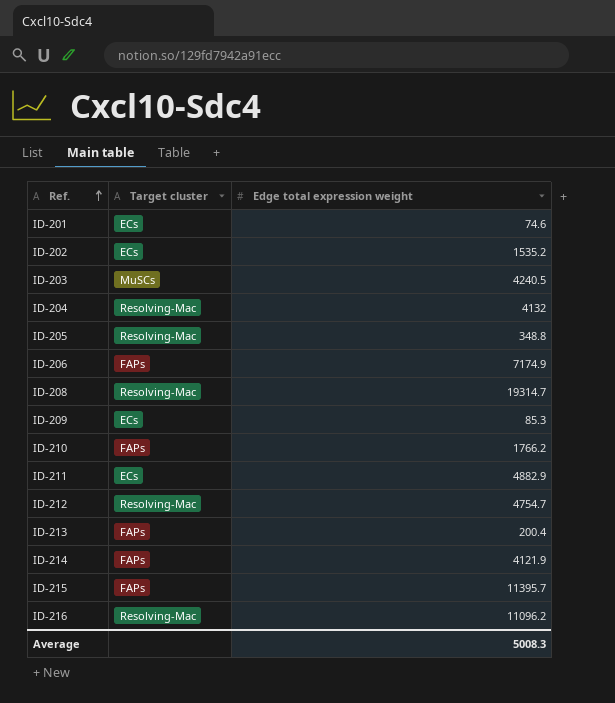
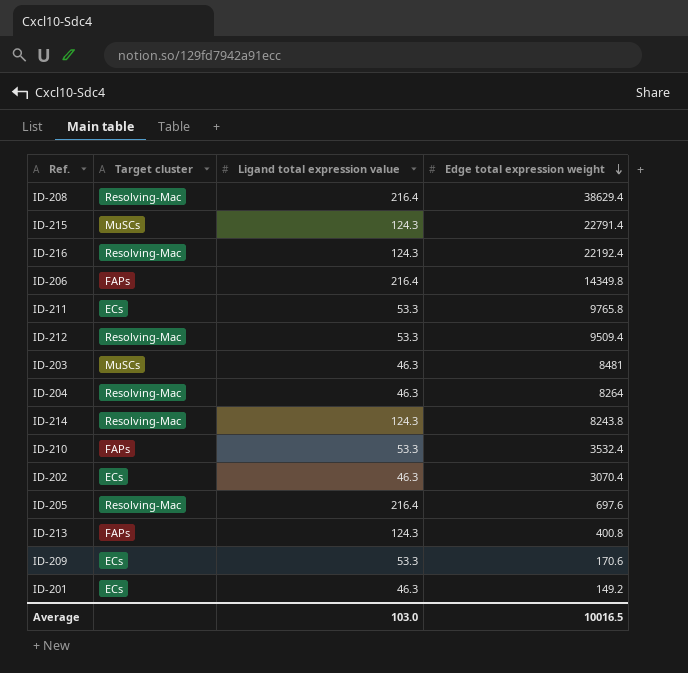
row order: Ref. ascending -> Edge total expression weight descending
column Ligand total expression value | position: none -> 3
ID-208 | Edge total expression weight: 19314.7 -> 38629.4
ID-215 | Target cluster: FAPs -> MuSCs
ID-215 | Edge total expression weight: 11395.7 -> 22791.4
ID-216 | Edge total expression weight: 11096.2 -> 22192.4
ID-206 | Edge total expression weight: 7174.9 -> 14349.8
ID-211 | Edge total expression weight: 4882.9 -> 9765.8
ID-212 | Edge total expression weight: 4754.7 -> 9509.4
ID-203 | Edge total expression weight: 4240.5 -> 8481
ID-204 | Edge total expression weight: 4132 -> 8264
ID-214 | Target cluster: FAPs -> Resolving-Mac
ID-214 | Edge total expression weight: 4121.9 -> 8243.8
ID-210 | Edge total expression weight: 1766.2 -> 3532.4
ID-202 | Edge total expression weight: 1535.2 -> 3070.4
ID-205 | Edge total expression weight: 348.8 -> 697.6
ID-213 | Edge total expression weight: 200.4 -> 400.8
ID-209 | Edge total expression weight: 85.3 -> 170.6
ID-201 | Edge total expression weight: 74.6 -> 149.2
Average | Edge total expression weight: 5008.3 -> 10016.5

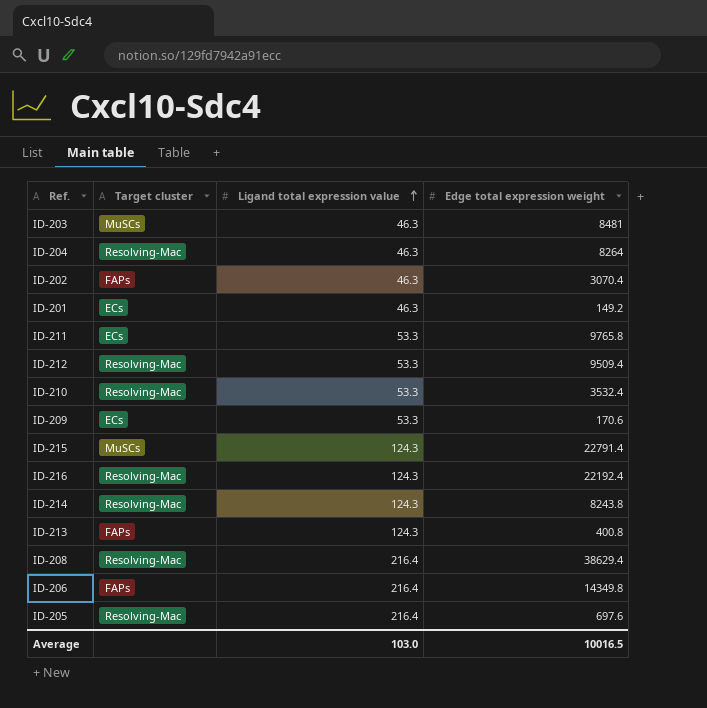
row order: Edge total expression weight descending -> Ligand total expression value ascending
ID-202 | Target cluster: ECs -> FAPs
ID-210 | Target cluster: FAPs -> Resolving-Mac

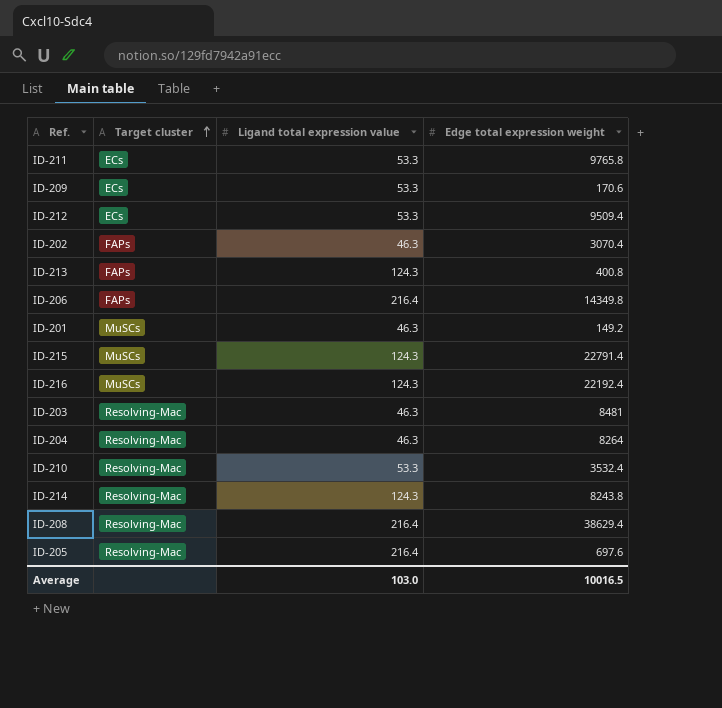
row order: Ligand total expression value ascending -> Target cluster ascending
ID-212 | Target cluster: Resolving-Mac -> ECs
ID-201 | Target cluster: ECs -> MuSCs
ID-216 | Target cluster: Resolving-Mac -> MuSCs
ID-203 | Target cluster: MuSCs -> Resolving-Mac

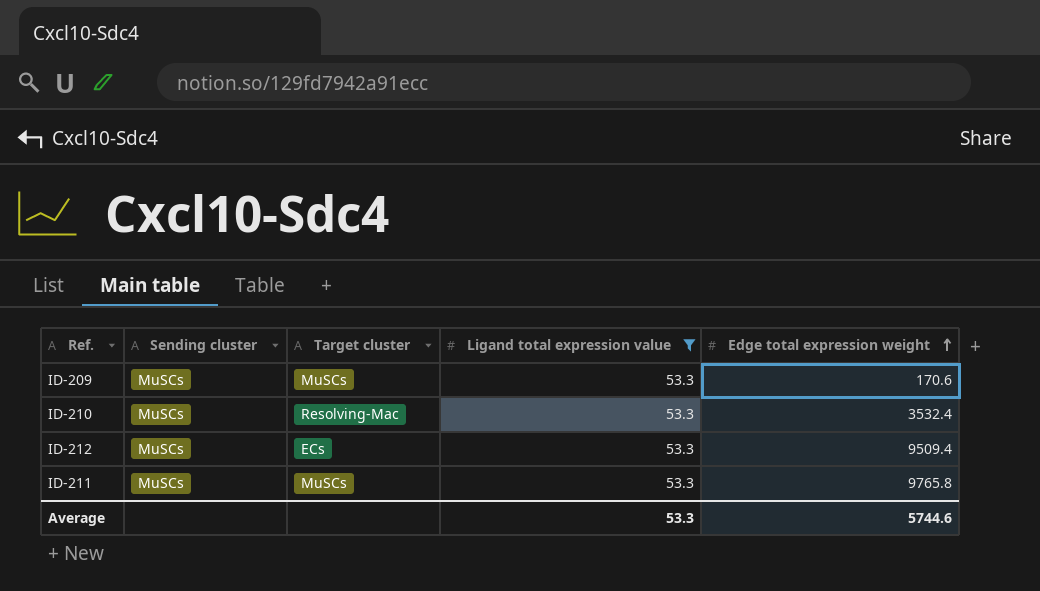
filter: none -> Ligand total expression value = 53.3
row order: Target cluster ascending -> Edge total expression weight ascending
column Sending cluster | position: none -> 2
ID-209 | Target cluster: ECs -> MuSCs
ID-211 | Target cluster: ECs -> MuSCs
Average | Ligand total expression value: 103.0 -> 53.3
Average | Edge total expression weight: 10016.5 -> 5744.6

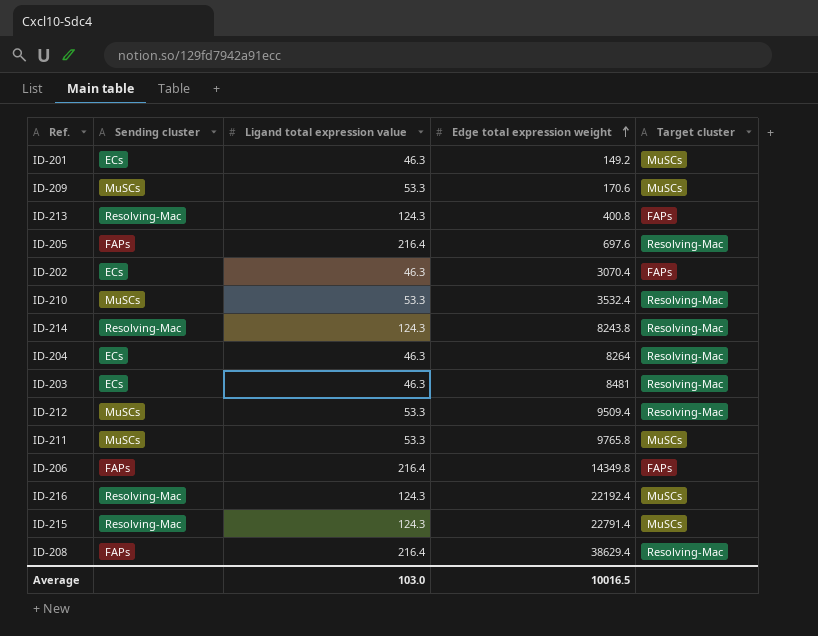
filter: Ligand total expression value = 53.3 -> none
column Target cluster | position: 3 -> 5
ID-212 | Target cluster: ECs -> Resolving-Mac
Average | Ligand total expression value: 53.3 -> 103.0
Average | Edge total expression weight: 5744.6 -> 10016.5

